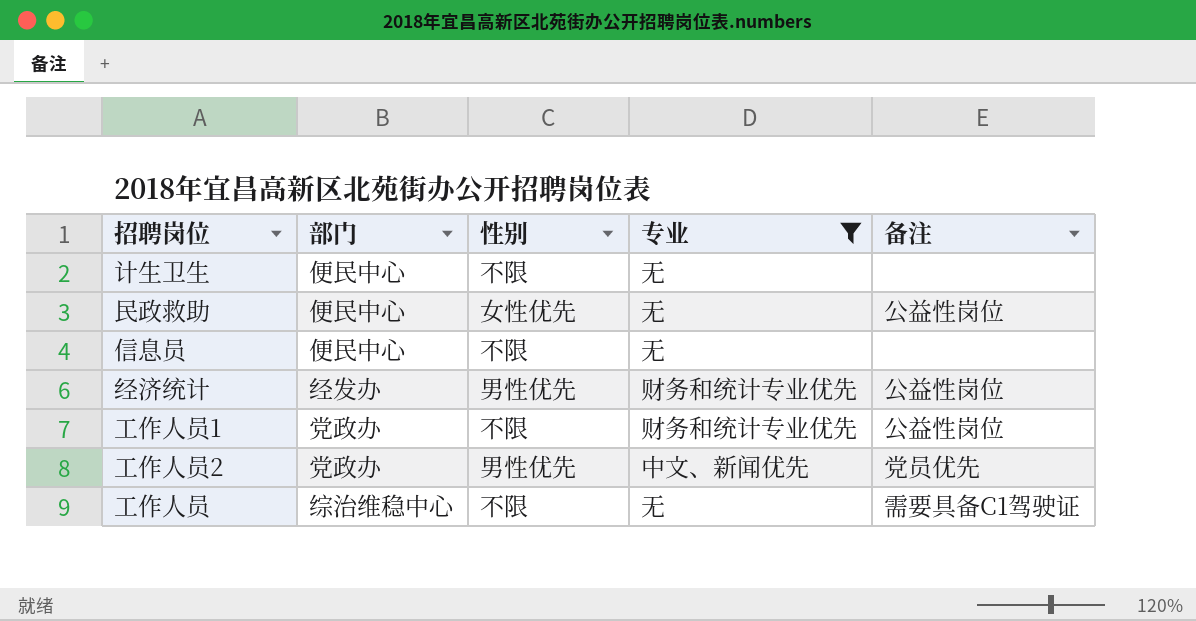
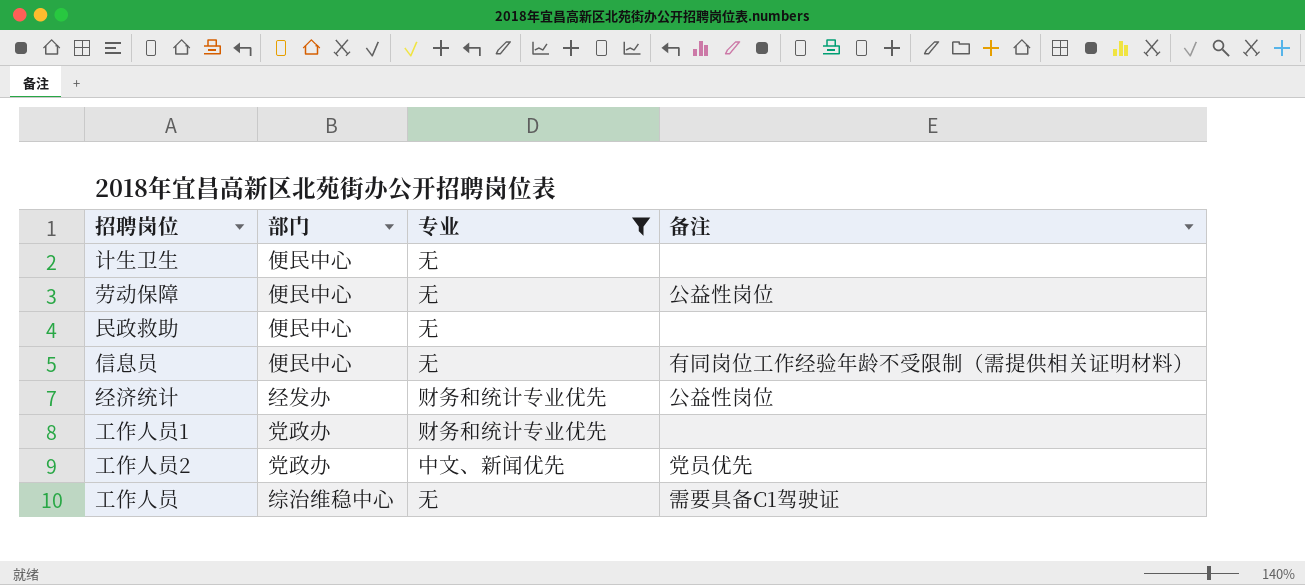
column 性别 | position: 3 -> none
row 劳动保障: none -> 便民中心 | 无 | 公益性岗位
民政救助 | 备注: 公益性岗位 -> none
信息员 | 备注: none -> 有同岗位工作经验年龄不受限制（需提供相关证明材料）
工作人员1 | 备注: 公益性岗位 -> none

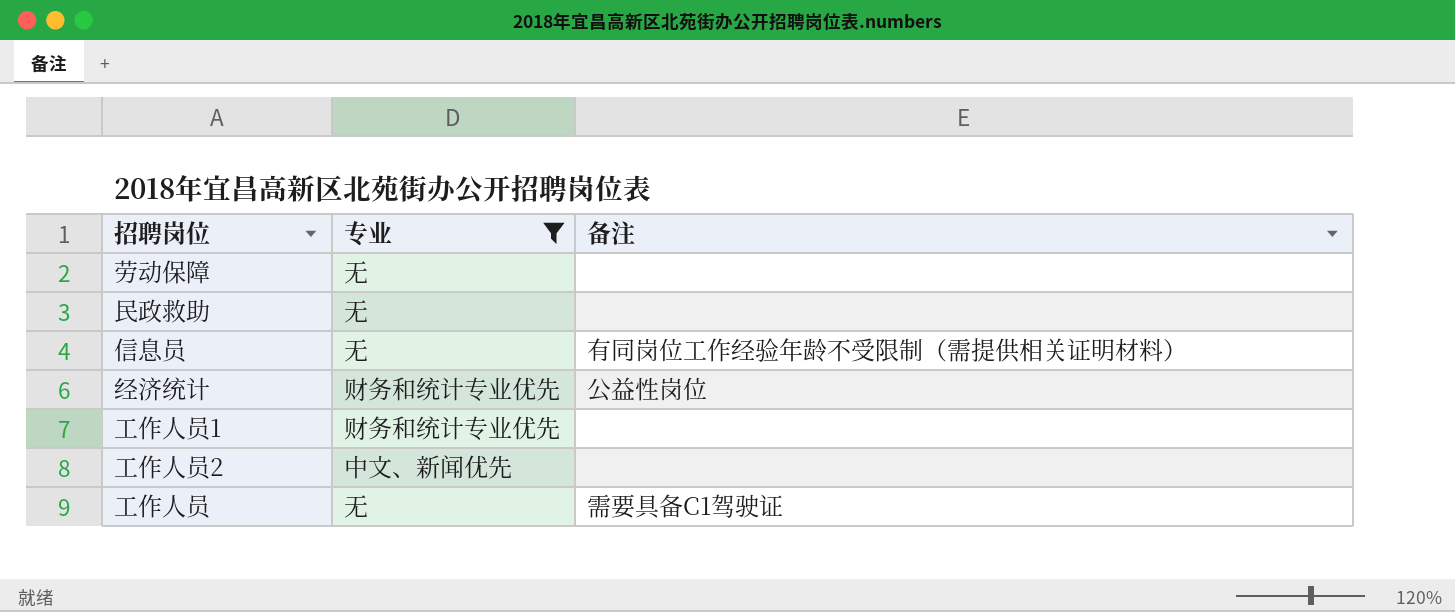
column 部门 | position: 2 -> none
row 计生卫生: 便民中心 | 无 | none -> none
劳动保障 | 备注: 公益性岗位 -> none
工作人员2 | 备注: 党员优先 -> none

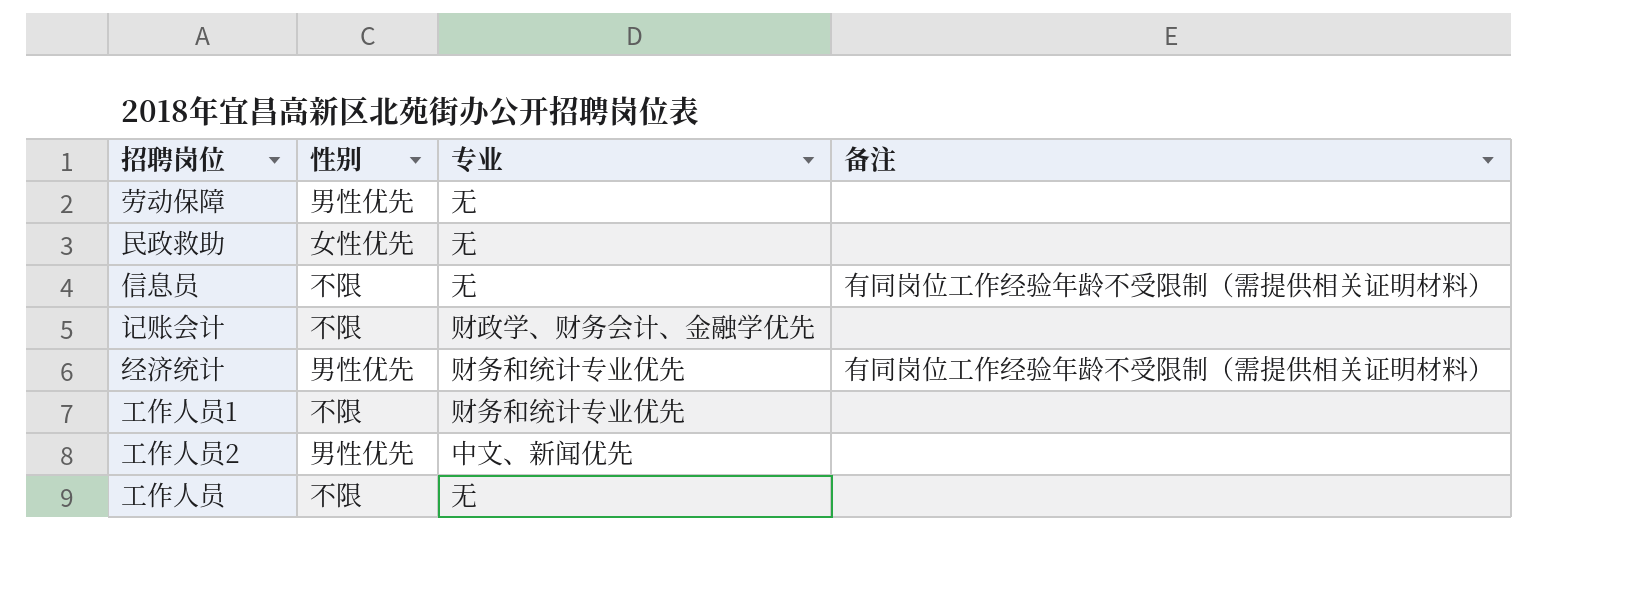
filter: 专业 != 财政学、财务会计、金融学优先 -> none
column 性别 | position: none -> 2
经济统计 | 备注: 公益性岗位 -> 有同岗位工作经验年龄不受限制（需提供相关证明材料）
工作人员 | 备注: 需要具备C1驾驶证 -> none

